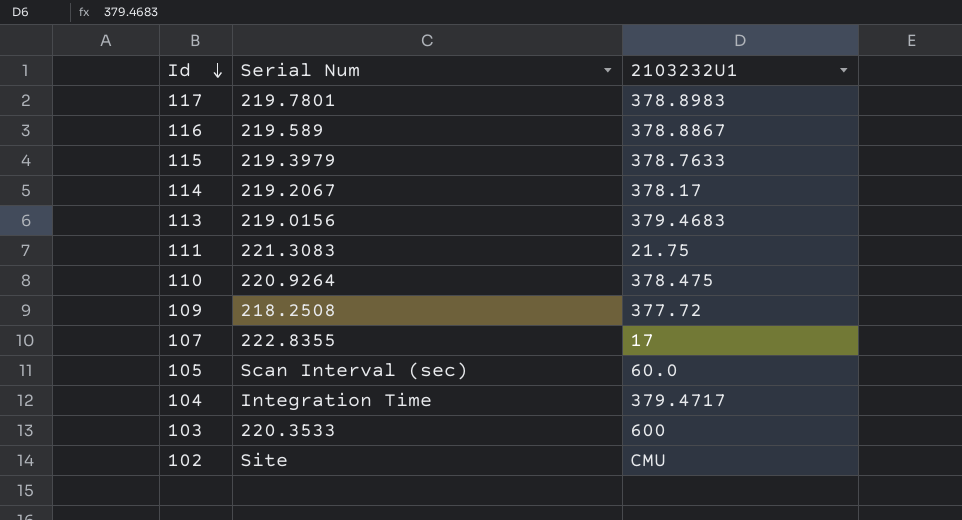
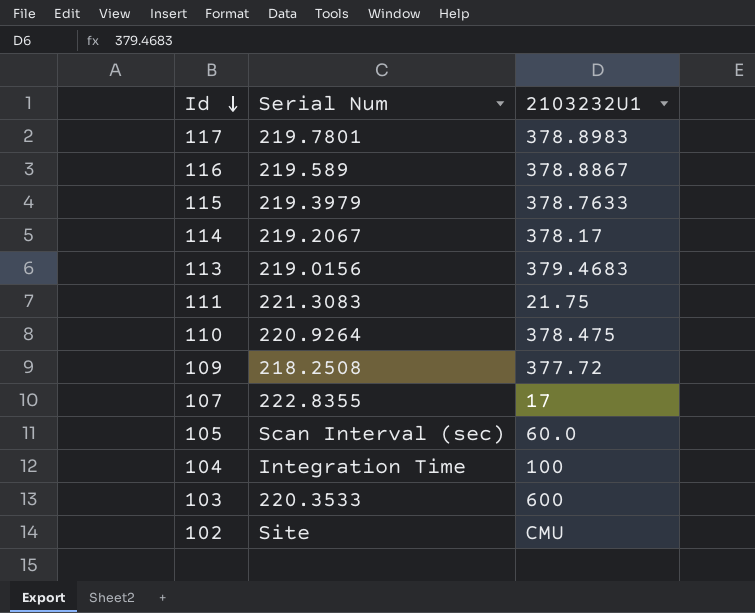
104 | 2103232U1: 379.4717 -> 100

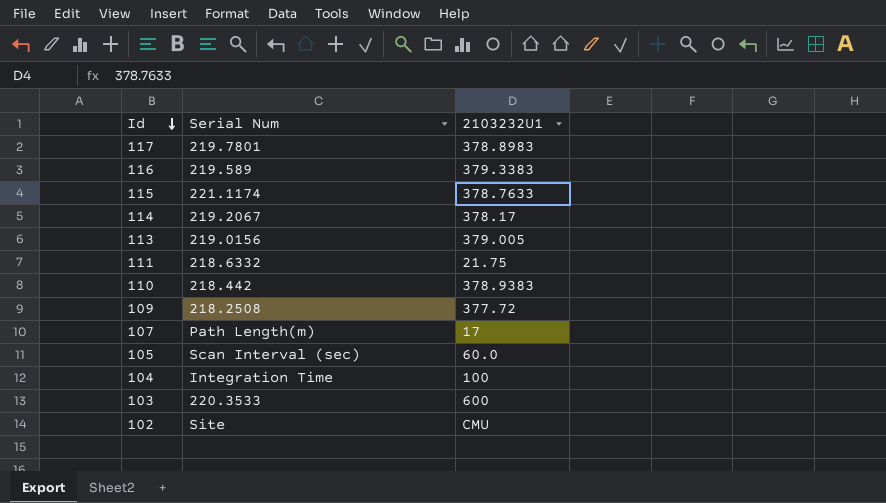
116 | 2103232U1: 378.8867 -> 379.3383
115 | Serial Num: 219.3979 -> 221.1174
113 | 2103232U1: 379.4683 -> 379.005
111 | Serial Num: 221.3083 -> 218.6332
110 | Serial Num: 220.9264 -> 218.442
110 | 2103232U1: 378.475 -> 378.9383
107 | Serial Num: 222.8355 -> Path Length(m)

